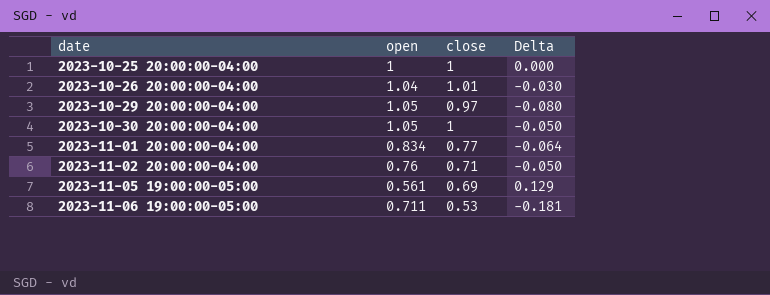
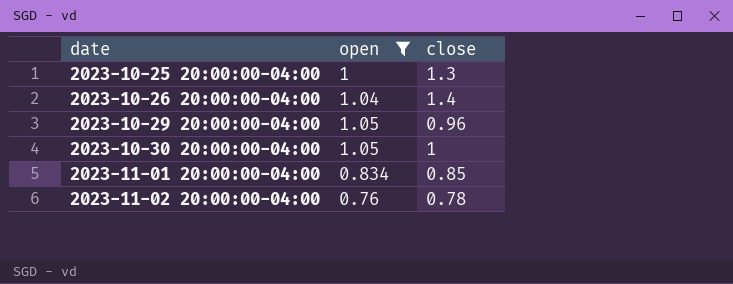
filter: none -> open >= 0.76
column Delta | formula: [close] - [open] -> none
2023-10-25 20:00:00-04:00 | close: 1 -> 1.3
2023-10-26 20:00:00-04:00 | close: 1.01 -> 1.4
2023-10-29 20:00:00-04:00 | close: 0.97 -> 0.96
2023-11-01 20:00:00-04:00 | close: 0.77 -> 0.85
2023-11-02 20:00:00-04:00 | close: 0.71 -> 0.78

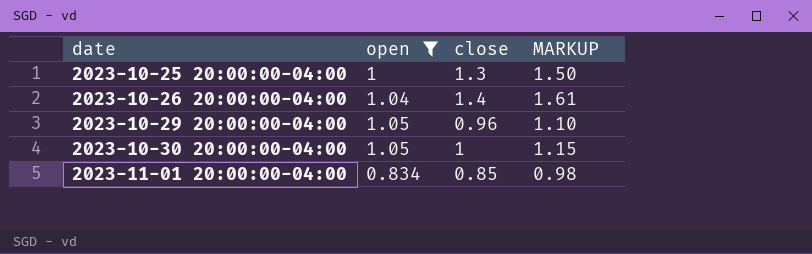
column MARKUP | formula: none -> [close] * 1.15
row 2023-11-02 20:00:00-04:00: 0.76 | 0.78 -> none

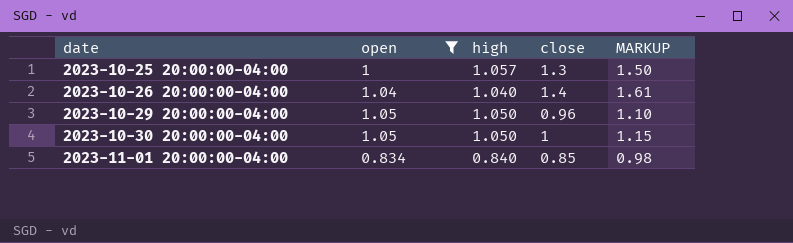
column high | position: none -> 3

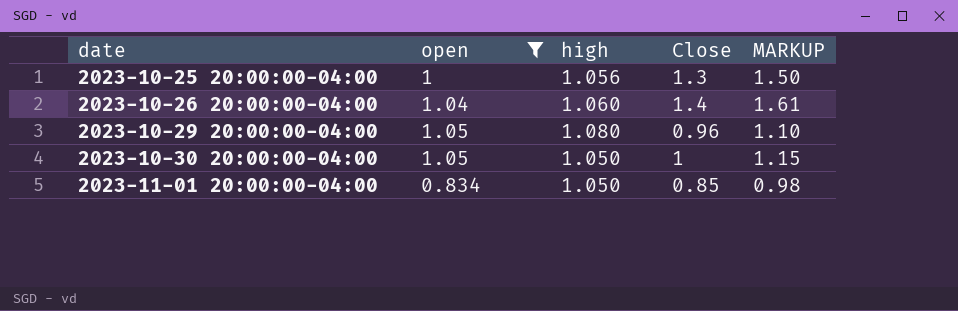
column name: close -> Close
2023-10-25 20:00:00-04:00 | high: 1.057 -> 1.056
2023-10-26 20:00:00-04:00 | high: 1.040 -> 1.060
2023-10-29 20:00:00-04:00 | high: 1.050 -> 1.080
2023-11-01 20:00:00-04:00 | high: 0.840 -> 1.050

